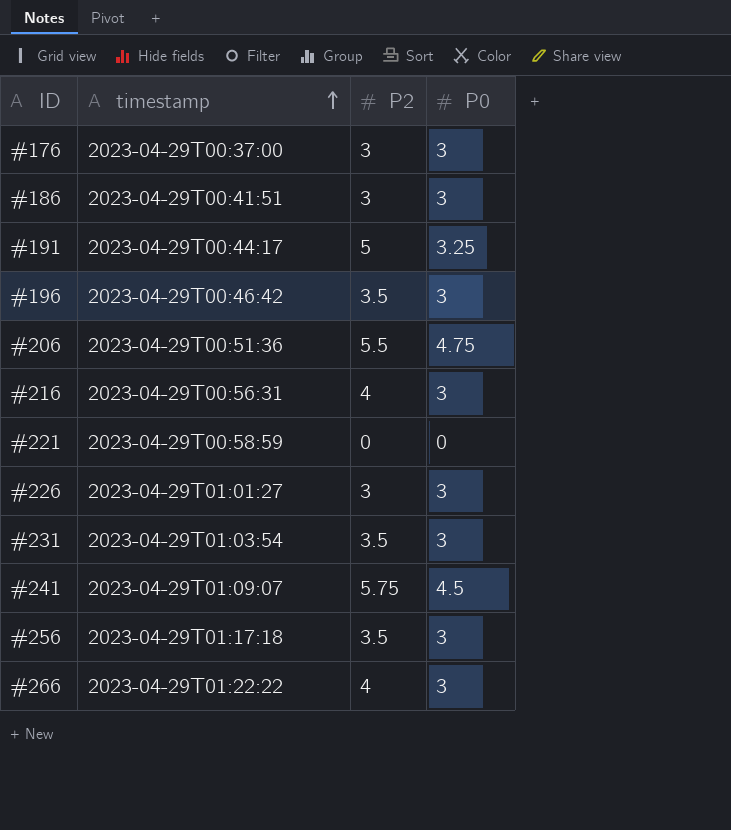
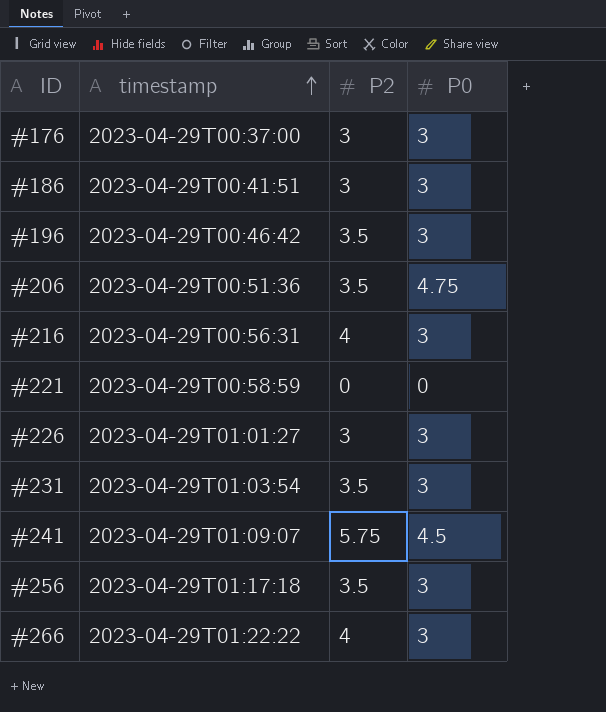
row #191: 2023-04-29T00:44:17 | 5 | 3.25 -> none
#206 | P2: 5.5 -> 3.5

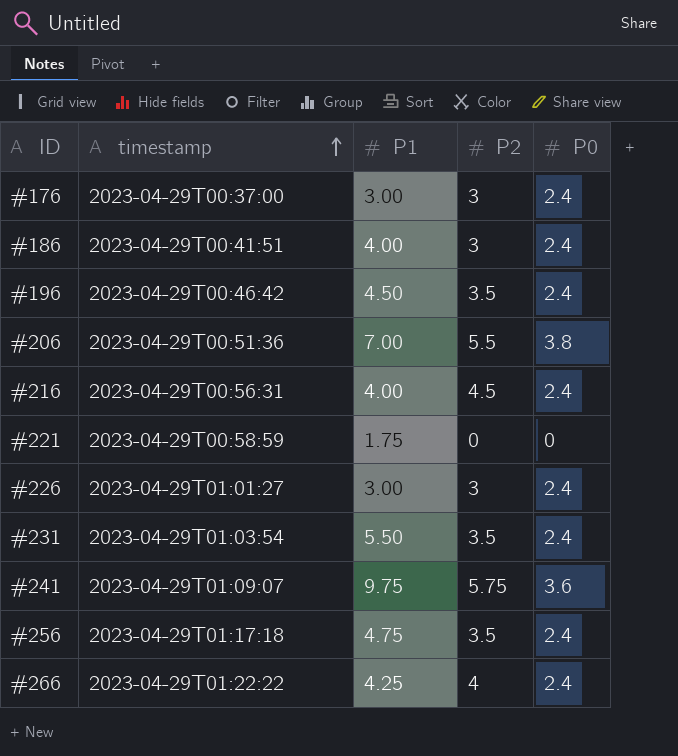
column P1 | position: none -> 3
#176 | P0: 3 -> 2.4
#186 | P0: 3 -> 2.4
#196 | P0: 3 -> 2.4
#206 | P2: 3.5 -> 5.5
#206 | P0: 4.75 -> 3.8
#216 | P2: 4 -> 4.5
#216 | P0: 3 -> 2.4
#226 | P0: 3 -> 2.4
#231 | P0: 3 -> 2.4
#241 | P0: 4.5 -> 3.6
#256 | P0: 3 -> 2.4
#266 | P0: 3 -> 2.4

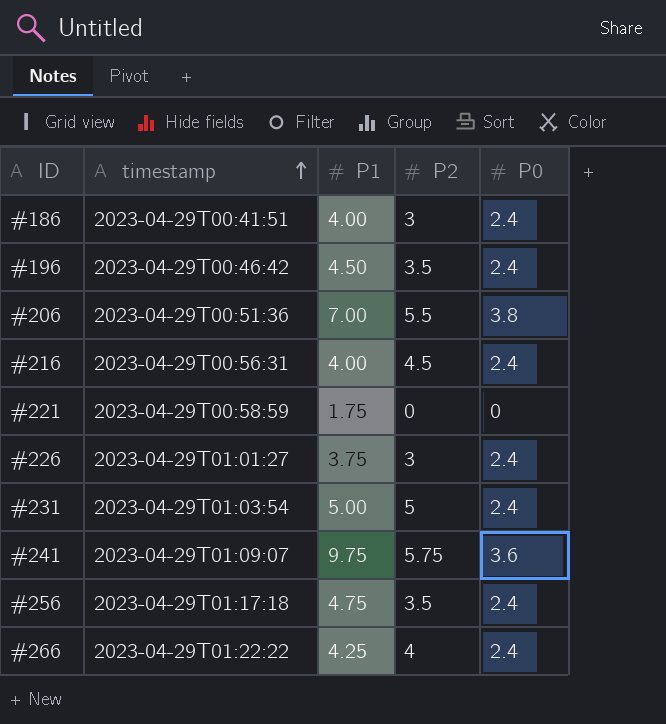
row #176: 2023-04-29T00:37:00 | 3.00 | 3 | 2.4 -> none
#226 | P1: 3.00 -> 3.75
#231 | P1: 5.50 -> 5.00
#231 | P2: 3.5 -> 5

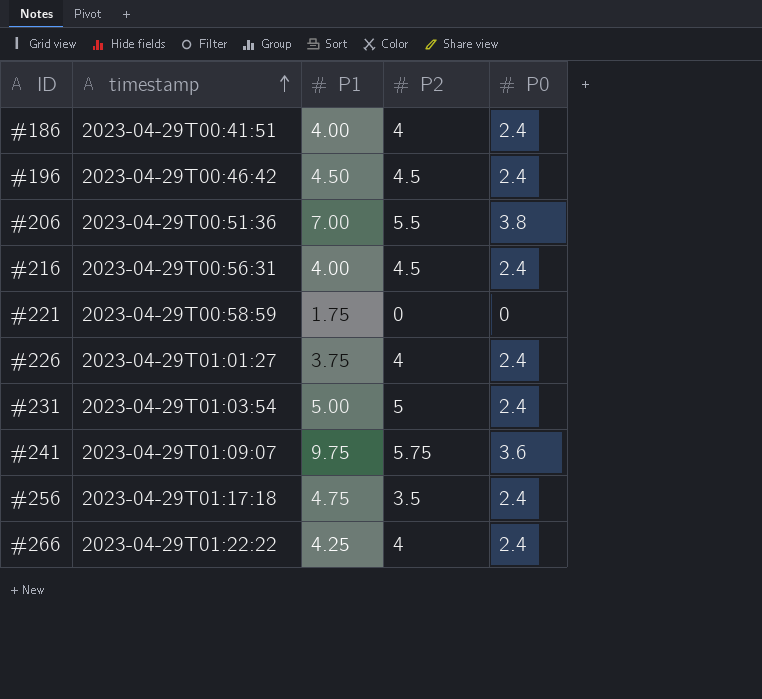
#186 | P2: 3 -> 4
#196 | P2: 3.5 -> 4.5
#226 | P2: 3 -> 4

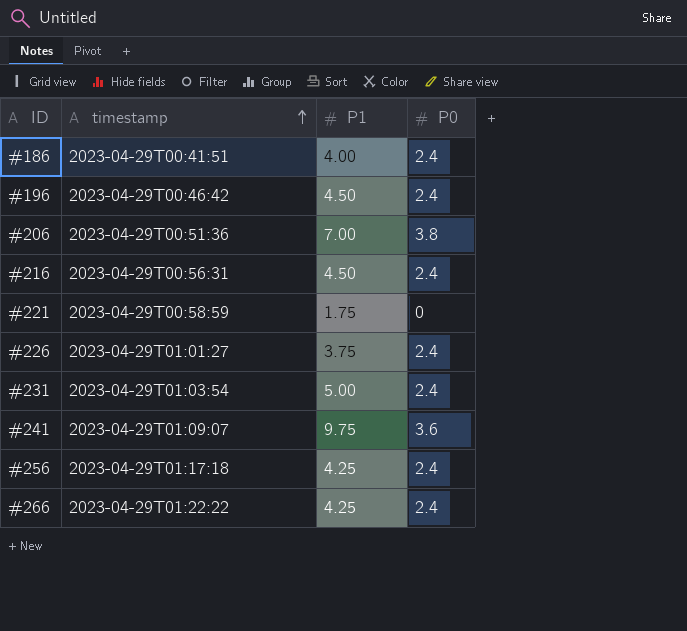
column P2 | position: 4 -> none
#216 | P1: 4.00 -> 4.50
#256 | P1: 4.75 -> 4.25

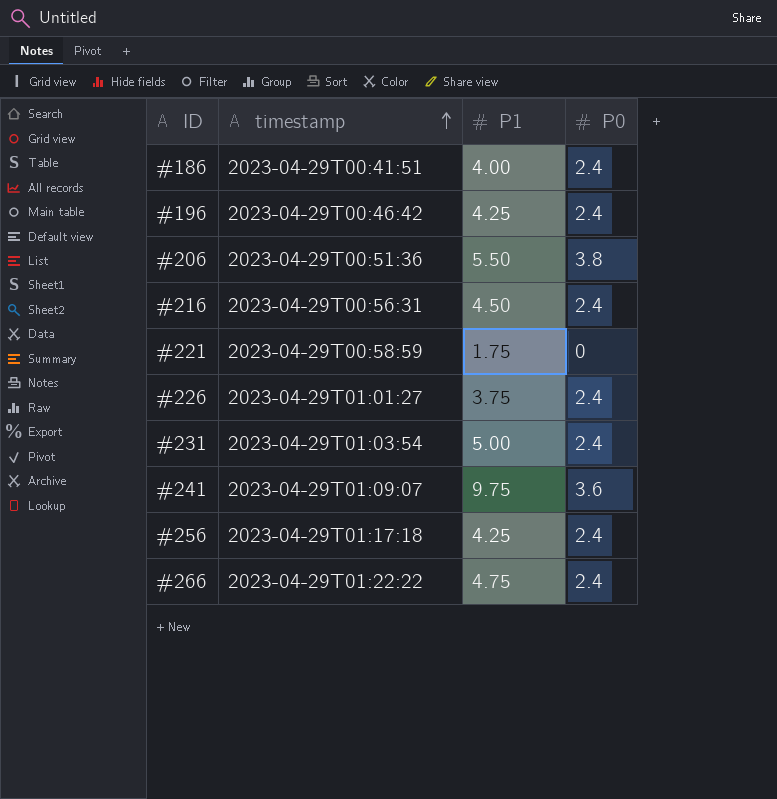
#196 | P1: 4.50 -> 4.25
#206 | P1: 7.00 -> 5.50
#266 | P1: 4.25 -> 4.75

